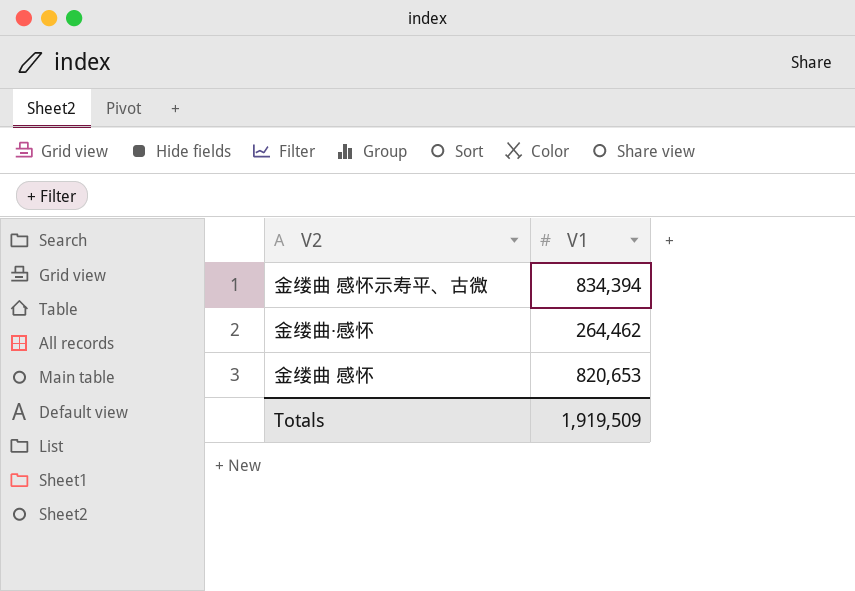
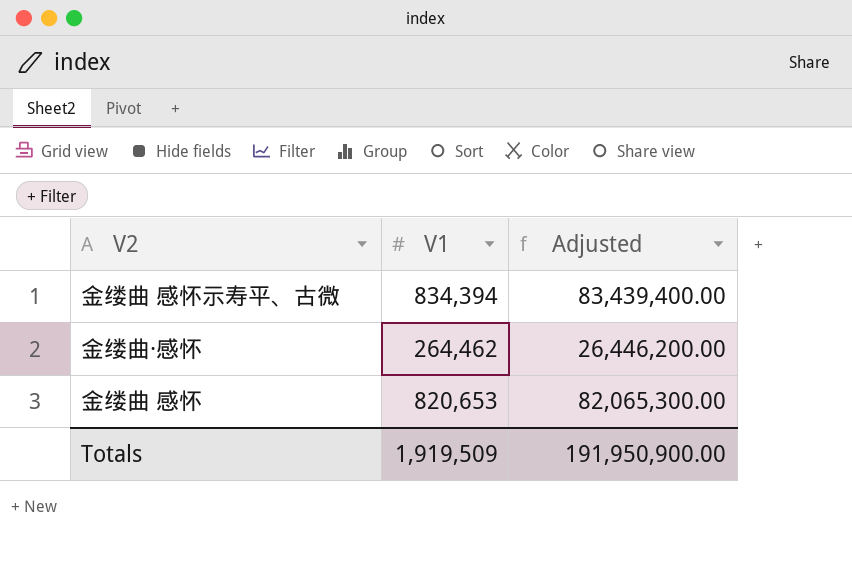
column Adjusted | formula: none -> [V1] * 100

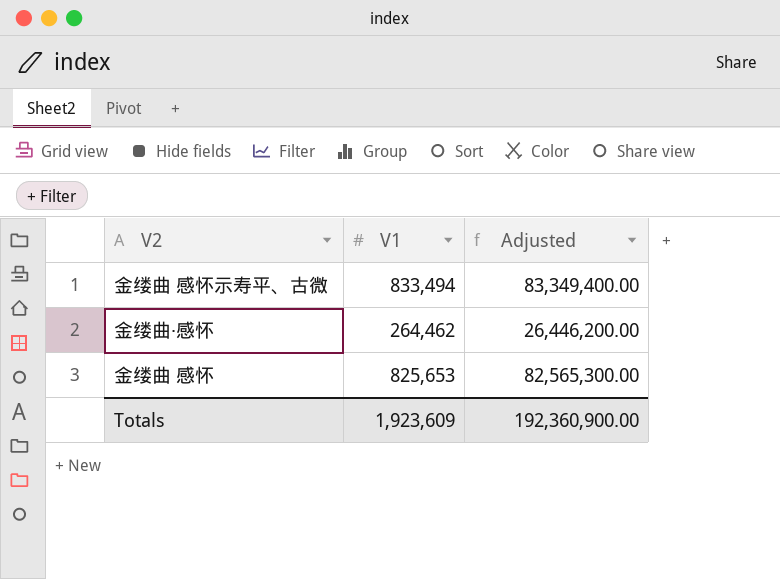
金缕曲 感怀示寿平、古微 | V1: 834,394 -> 833,494
金缕曲 感怀示寿平、古微 | Adjusted: 83,439,400.00 -> 83,349,400.00
金缕曲 感怀 | V1: 820,653 -> 825,653
金缕曲 感怀 | Adjusted: 82,065,300.00 -> 82,565,300.00
Totals | V1: 1,919,509 -> 1,923,609
Totals | Adjusted: 191,950,900.00 -> 192,360,900.00

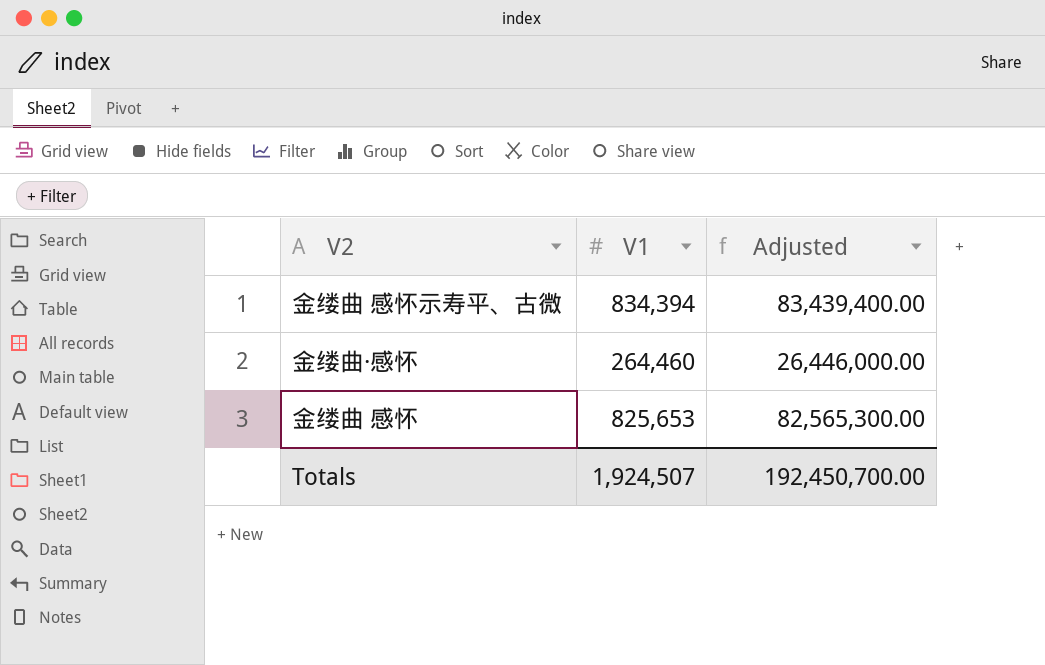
金缕曲 感怀示寿平、古微 | V1: 833,494 -> 834,394
金缕曲 感怀示寿平、古微 | Adjusted: 83,349,400.00 -> 83,439,400.00
金缕曲·感怀 | V1: 264,462 -> 264,460
金缕曲·感怀 | Adjusted: 26,446,200.00 -> 26,446,000.00
Totals | V1: 1,923,609 -> 1,924,507
Totals | Adjusted: 192,360,900.00 -> 192,450,700.00

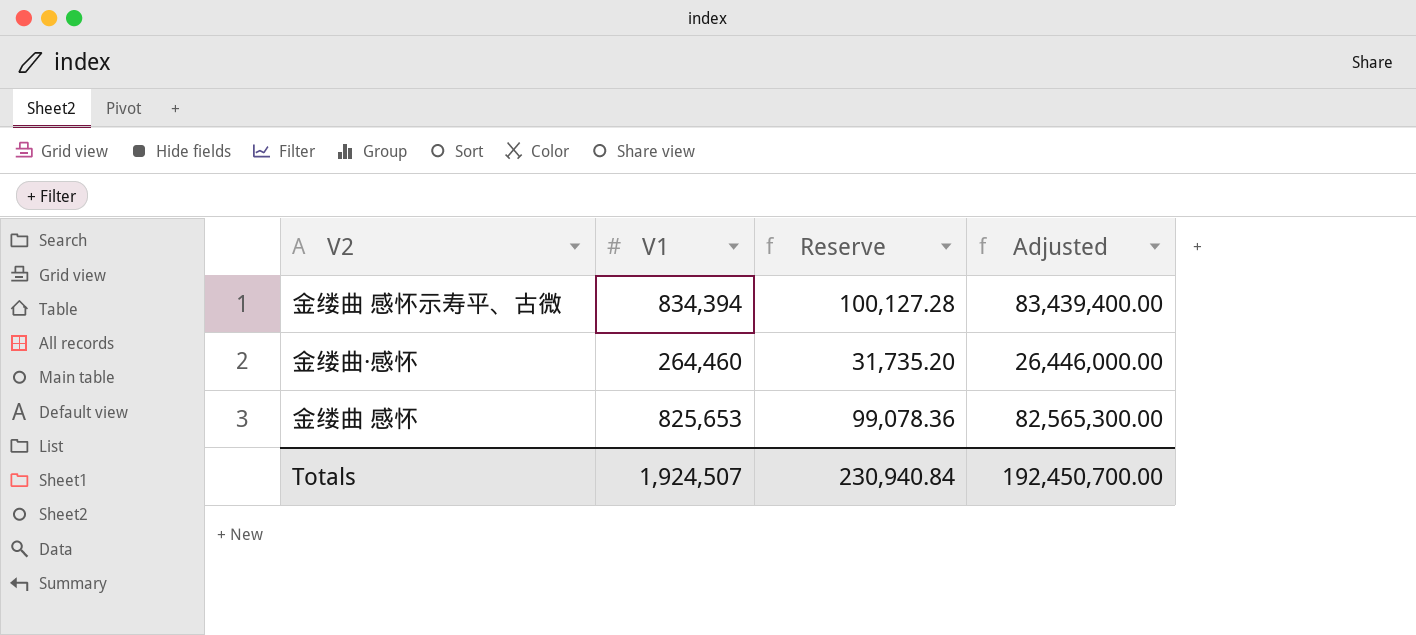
column Reserve | formula: none -> [V1] * 0.12

